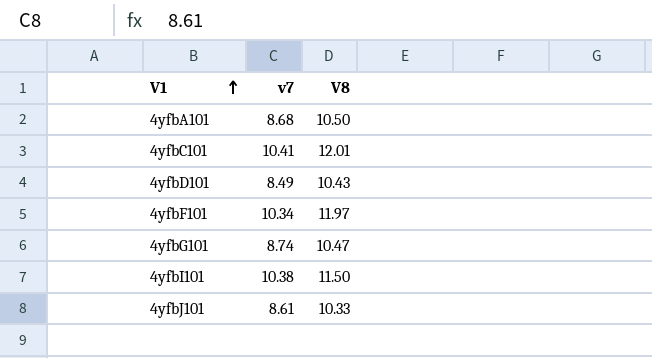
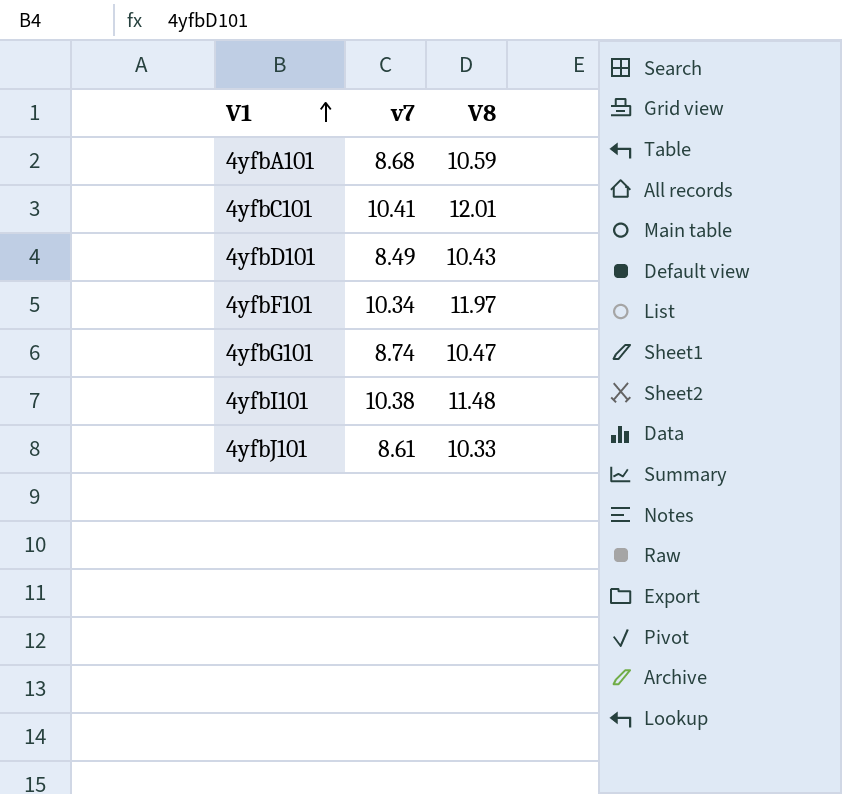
4yfbA101 | V8: 10.50 -> 10.59
4yfbI101 | V8: 11.50 -> 11.48

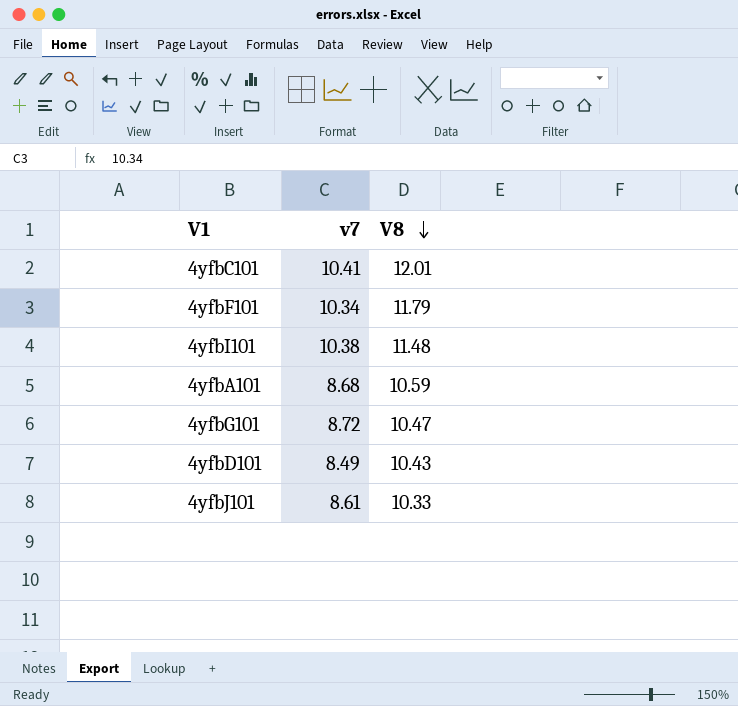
row order: V1 ascending -> V8 descending
4yfbF101 | V8: 11.97 -> 11.79
4yfbG101 | v7: 8.74 -> 8.72

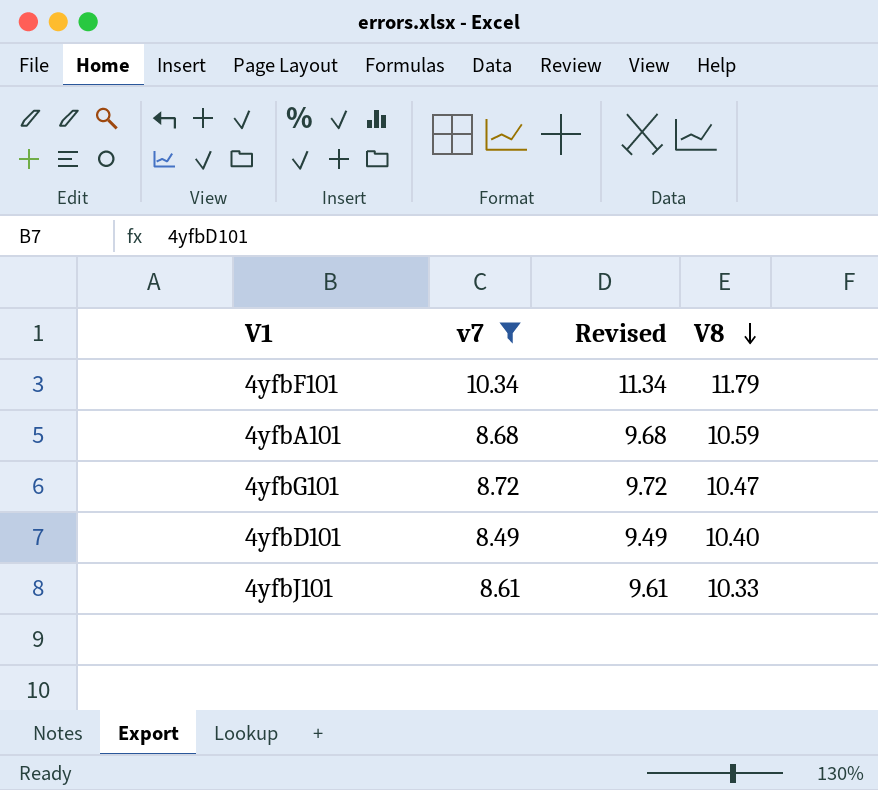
filter: none -> v7 <= 10.34
column Revised | formula: none -> [v7] + 1
4yfbD101 | V8: 10.43 -> 10.40

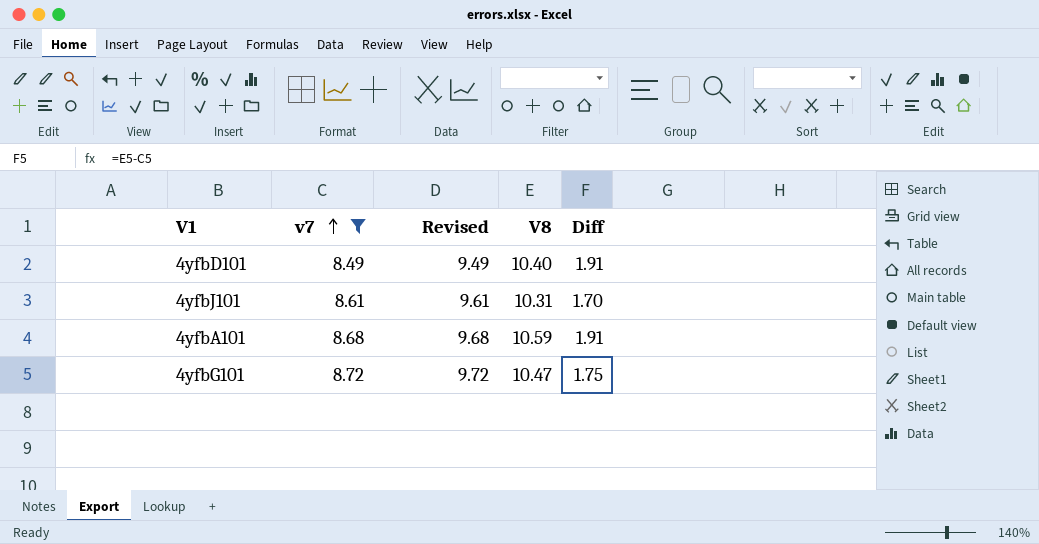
row order: V8 descending -> v7 ascending
column Diff | formula: none -> [V8] - [v7]
row 4yfbF101: 10.34 | 11.34 | 11.79 -> none
4yfbJ101 | V8: 10.33 -> 10.31

